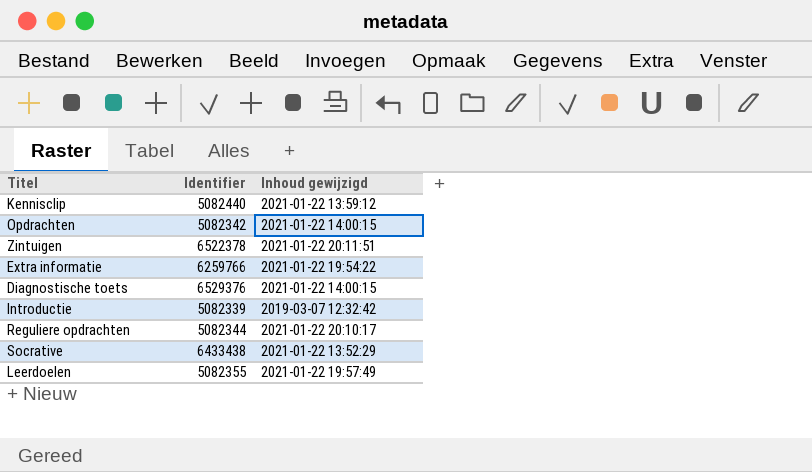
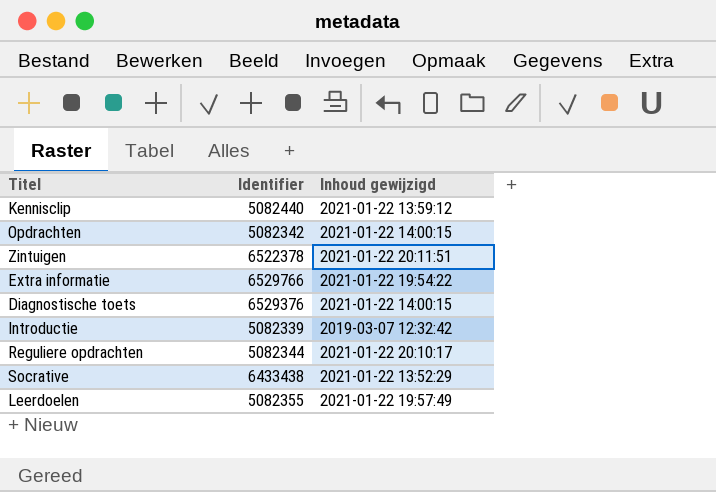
Extra informatie | Identifier: 6259766 -> 6529766

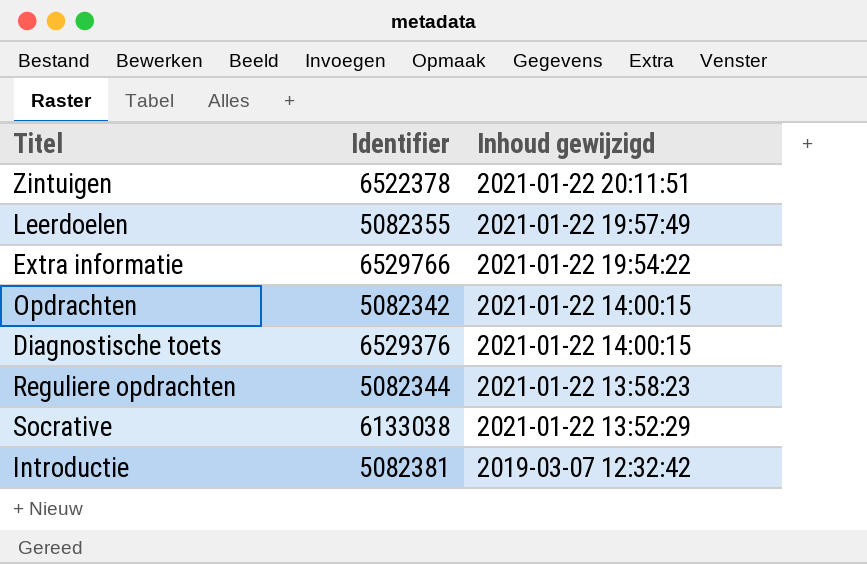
row order: none -> Inhoud gewijzigd descending
row Kennisclip: 5082440 | 2021-01-22 13:59:12 -> none
Reguliere opdrachten | Inhoud gewijzigd: 2021-01-22 20:10:17 -> 2021-01-22 13:58:23
Socrative | Identifier: 6433438 -> 6133038
Introductie | Identifier: 5082339 -> 5082381

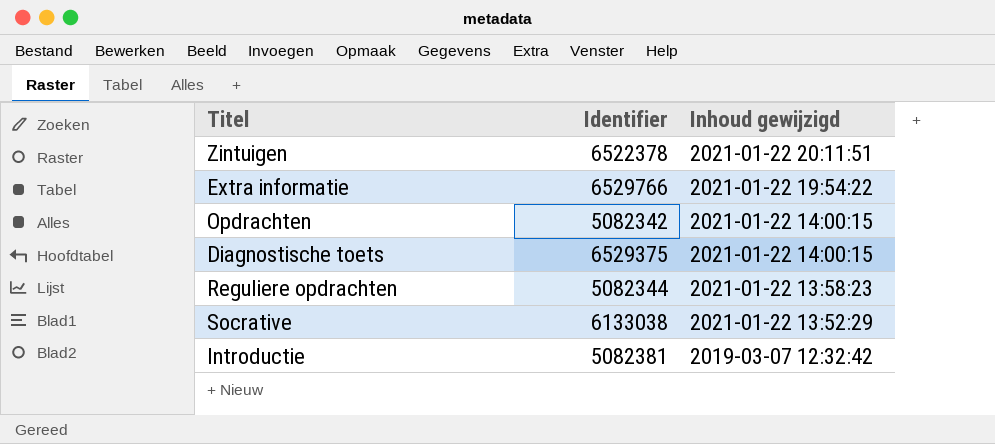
row Leerdoelen: 5082355 | 2021-01-22 19:57:49 -> none
Diagnostische toets | Identifier: 6529376 -> 6529375

